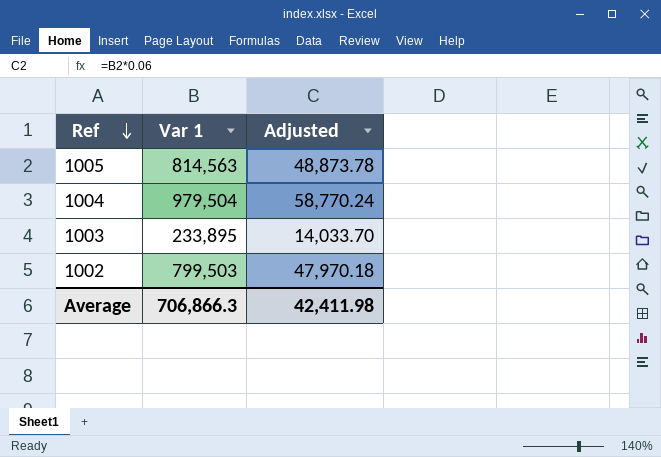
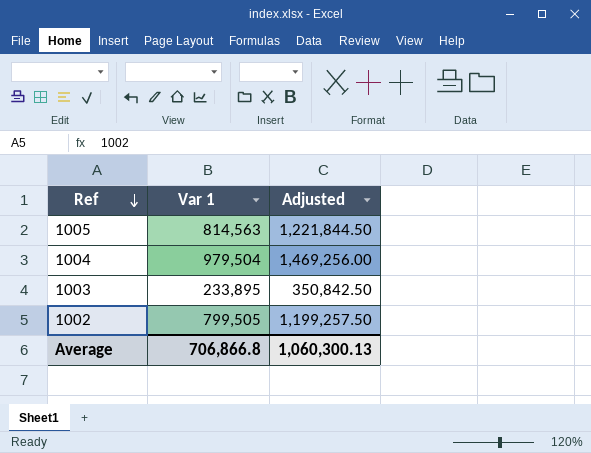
column Adjusted | formula: [Var 1] * 0.06 -> [Var 1] * 1.5
1002 | Var 1: 799,503 -> 799,505
Average | Var 1: 706,866.3 -> 706,866.8
Average | Adjusted: 42,411.98 -> 1,060,300.13

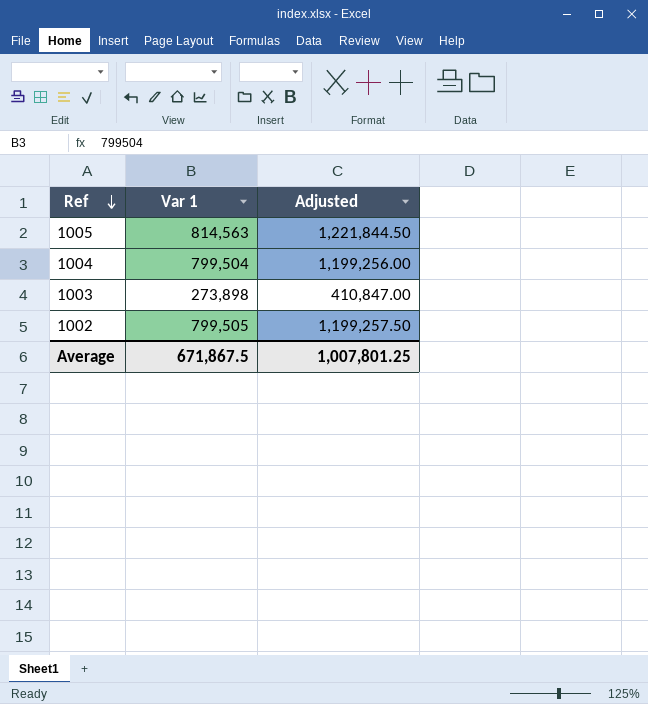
1004 | Var 1: 979,504 -> 799,504
1004 | Adjusted: 1,469,256.00 -> 1,199,256.00
1003 | Var 1: 233,895 -> 273,898
1003 | Adjusted: 350,842.50 -> 410,847.00
Average | Var 1: 706,866.8 -> 671,867.5
Average | Adjusted: 1,060,300.13 -> 1,007,801.25

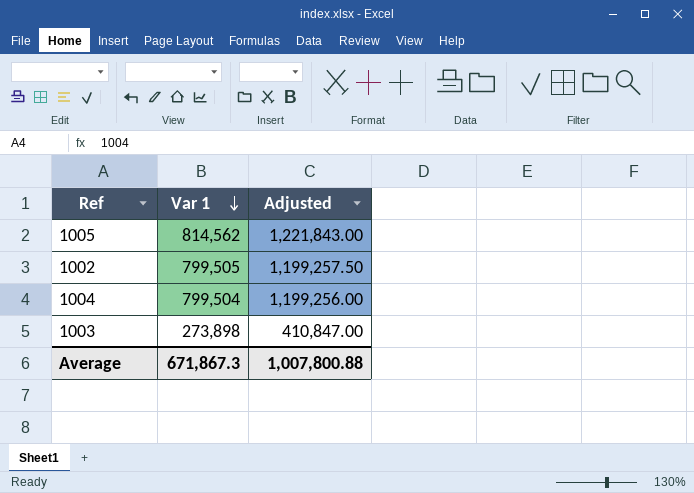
row order: Ref descending -> Var 1 descending
1005 | Var 1: 814,563 -> 814,562
1005 | Adjusted: 1,221,844.50 -> 1,221,843.00
Average | Var 1: 671,867.5 -> 671,867.3
Average | Adjusted: 1,007,801.25 -> 1,007,800.88

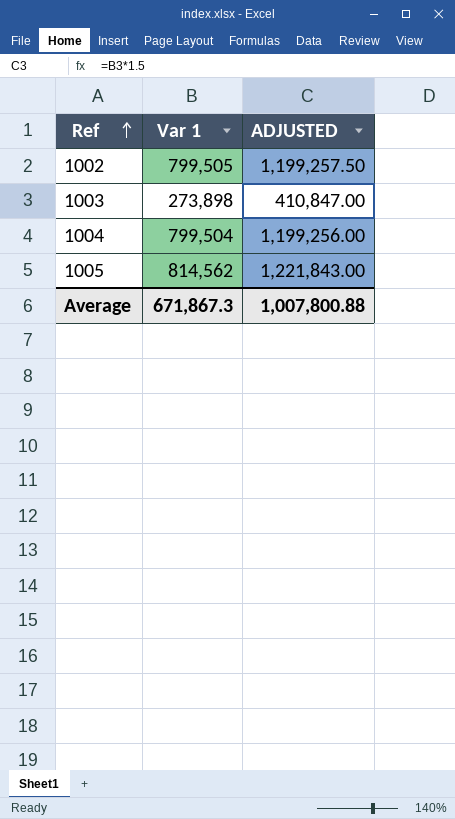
row order: Var 1 descending -> Ref ascending
column name: Adjusted -> ADJUSTED

